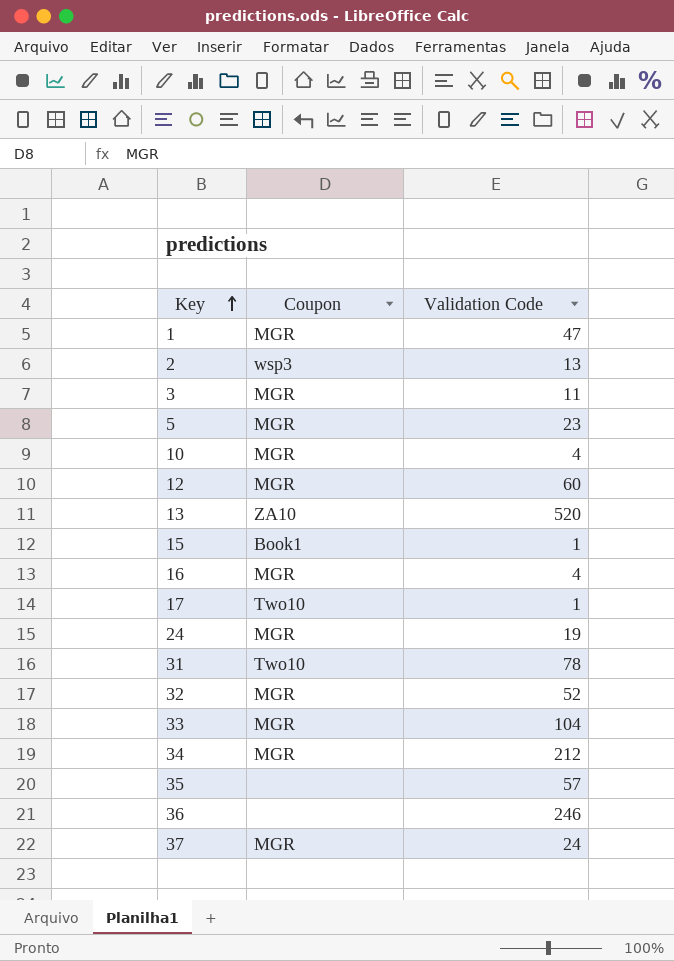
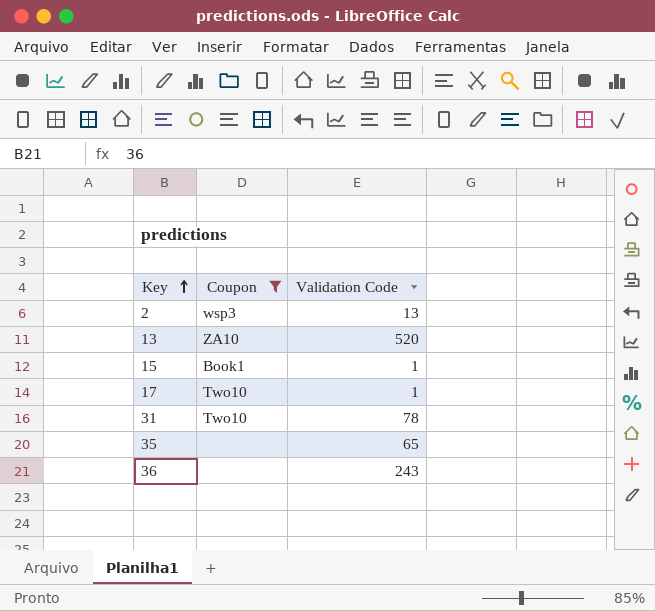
filter: none -> Coupon != MGR
35 | Validation Code: 57 -> 65
36 | Validation Code: 246 -> 243

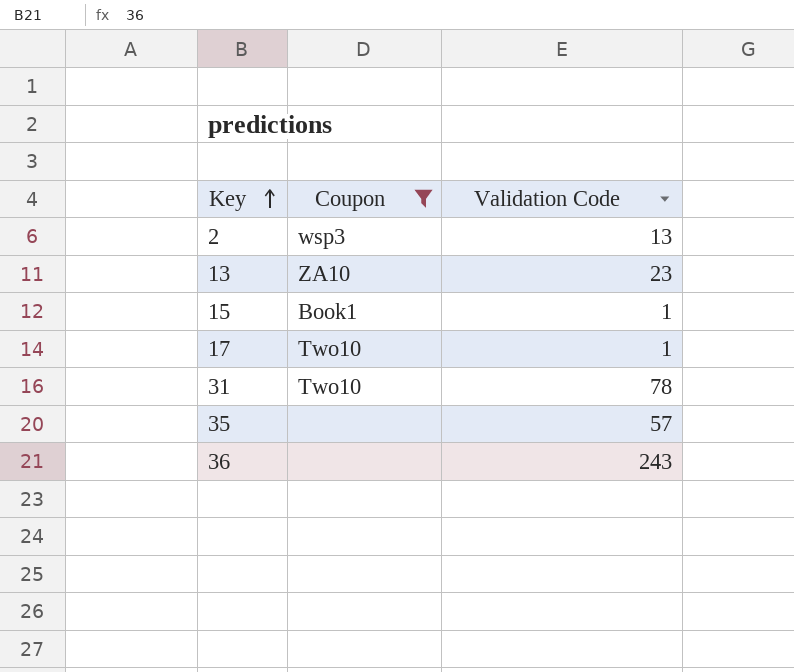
13 | Validation Code: 520 -> 23
35 | Validation Code: 65 -> 57

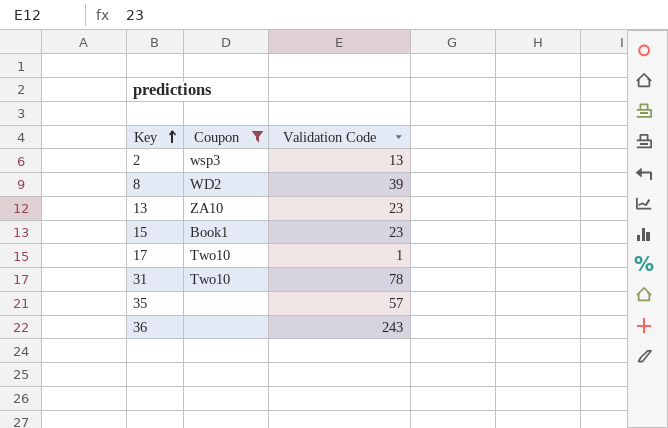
row 8: none -> WD2 | 39
15 | Validation Code: 1 -> 23

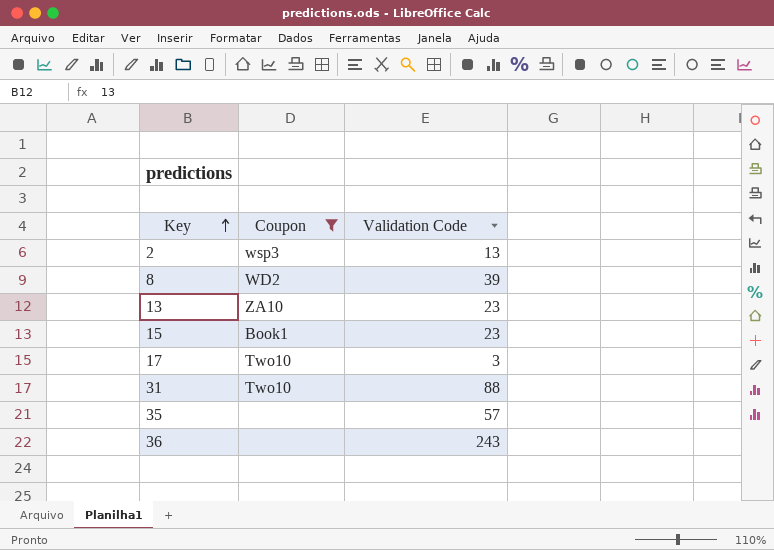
17 | Validation Code: 1 -> 3
31 | Validation Code: 78 -> 88

